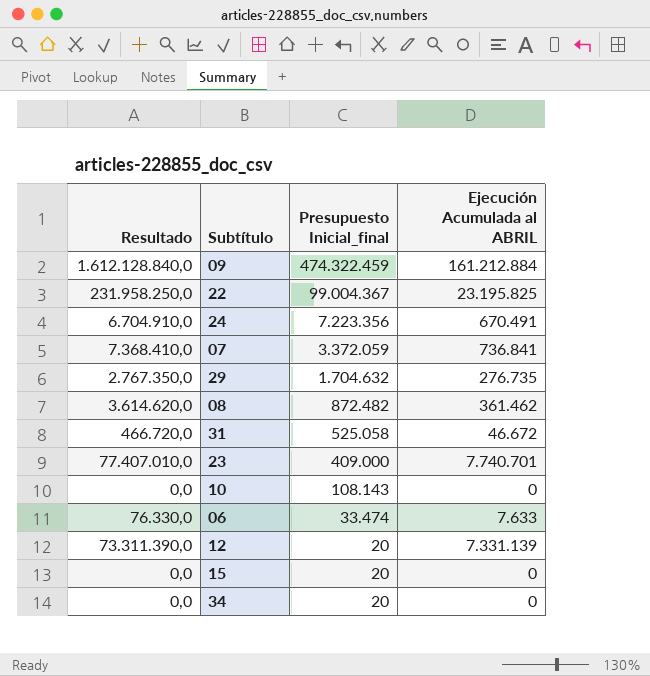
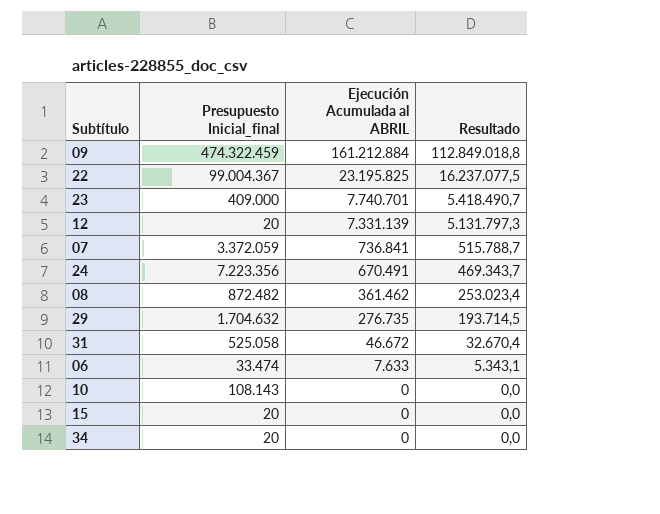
row order: Presupuesto Inicial_final descending -> Ejecución Acumulada al ABRIL descending
column Resultado | formula: [Ejecución Acumulada al ABRIL] * 10 -> [Ejecución Acumulada al ABRIL] * 0,7
column Resultado | position: 1 -> 4

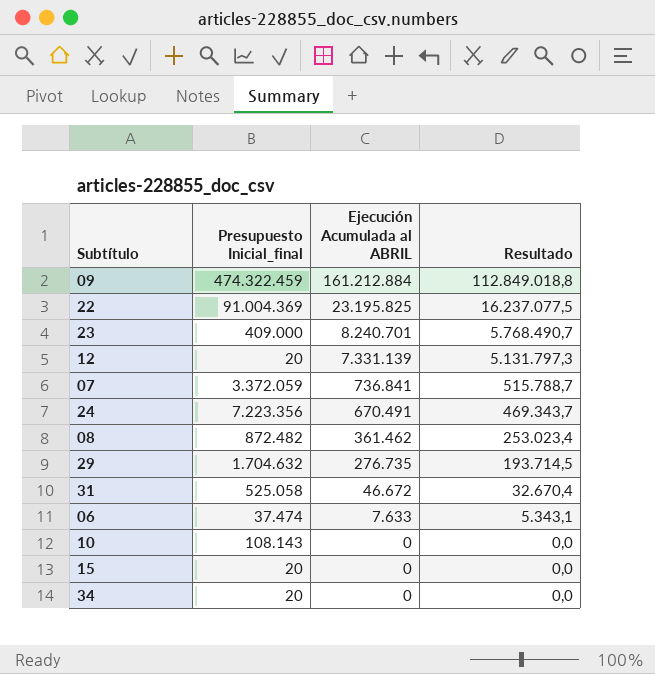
22 | Presupuesto Inicial_final: 99.004.367 -> 91.004.369
23 | Ejecución Acumulada al ABRIL: 7.740.701 -> 8.240.701
23 | Resultado: 5.418.490,7 -> 5.768.490,7
06 | Presupuesto Inicial_final: 33.474 -> 37.474

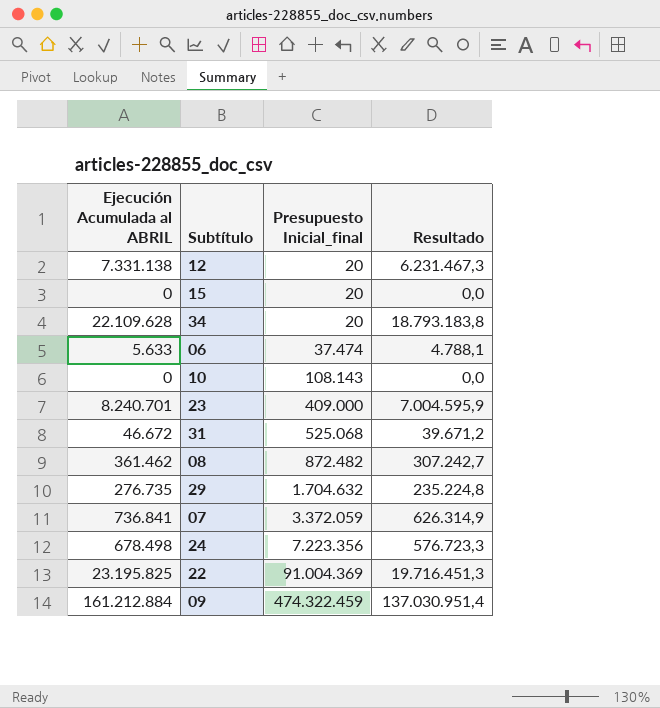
row order: Ejecución Acumulada al ABRIL descending -> Presupuesto Inicial_final ascending
column Ejecución Acumulada al ABRIL | position: 3 -> 1
column Resultado | formula: [Ejecución Acumulada al ABRIL] * 0,7 -> [Ejecución Acumulada al ABRIL] * 0,85
12 | Ejecución Acumulada al ABRIL: 7.331.139 -> 7.331.138
34 | Ejecución Acumulada al ABRIL: 0 -> 22.109.628
06 | Ejecución Acumulada al ABRIL: 7.633 -> 5.633
31 | Presupuesto Inicial_final: 525.058 -> 525.068
24 | Ejecución Acumulada al ABRIL: 670.491 -> 678.498

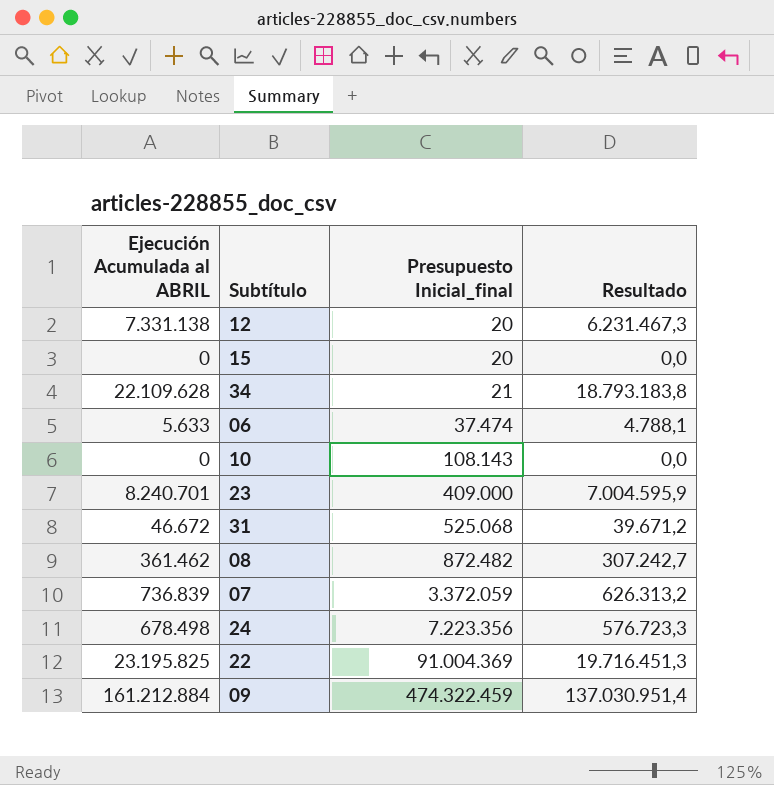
row 29: 276.735 | 1.704.632 | 235.224,8 -> none
34 | Presupuesto Inicial_final: 20 -> 21
07 | Ejecución Acumulada al ABRIL: 736.841 -> 736.839
07 | Resultado: 626.314,9 -> 626.313,2

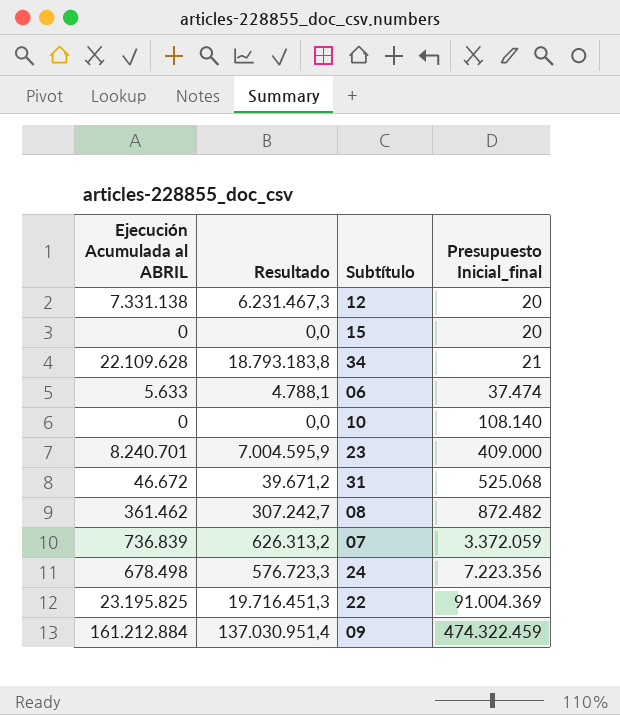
column Resultado | position: 4 -> 2
10 | Presupuesto Inicial_final: 108.143 -> 108.140

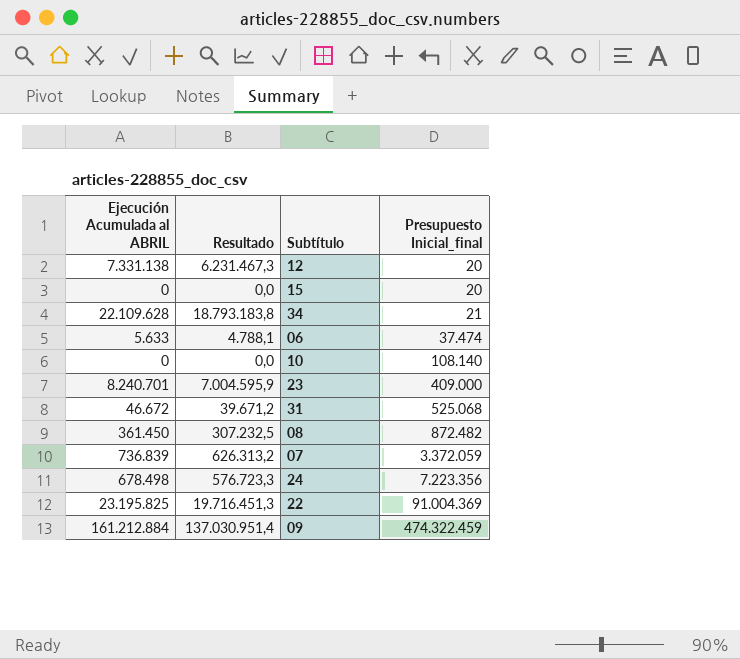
08 | Ejecución Acumulada al ABRIL: 361.462 -> 361.450
08 | Resultado: 307.242,7 -> 307.232,5

